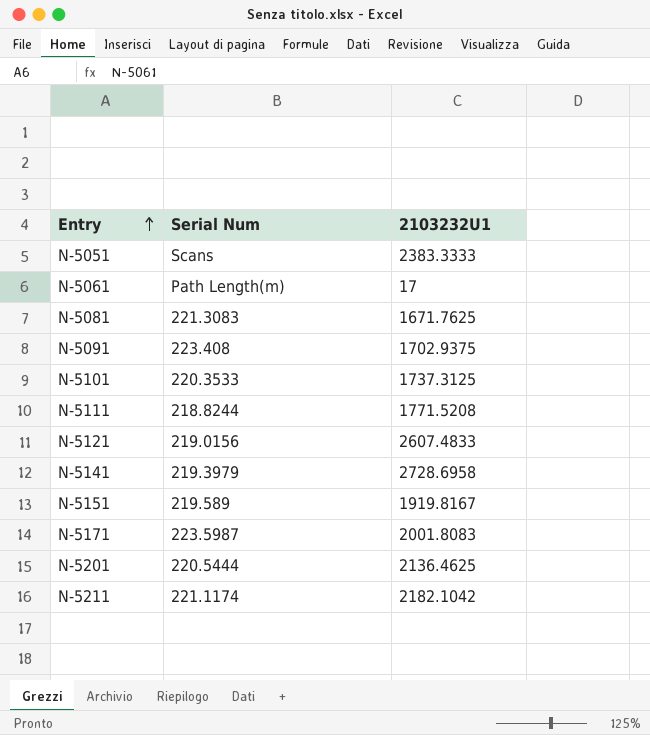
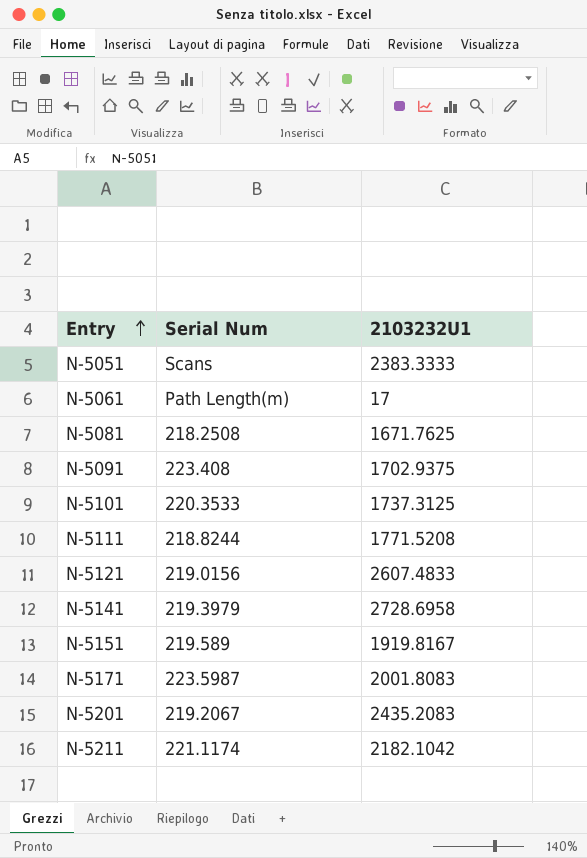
N-5081 | Serial Num: 221.3083 -> 218.2508
N-5201 | Serial Num: 220.5444 -> 219.2067
N-5201 | 2103232U1: 2136.4625 -> 2435.2083

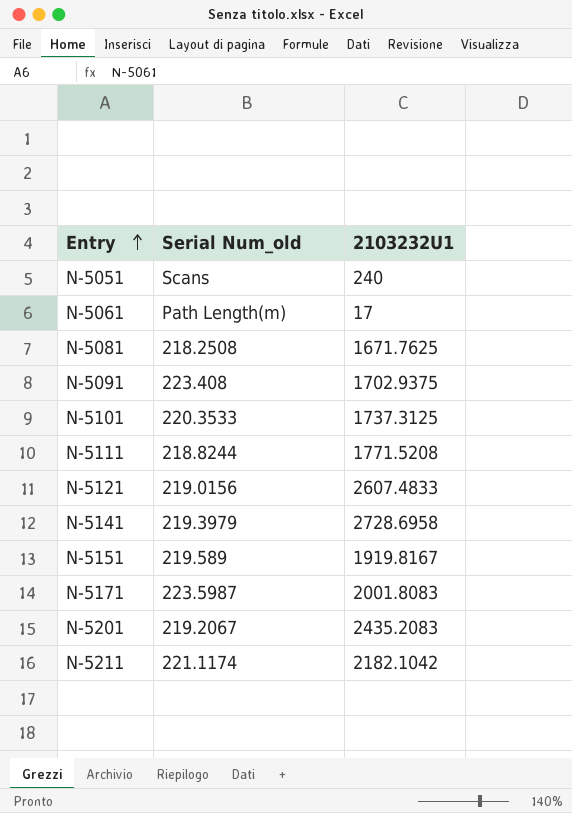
column name: Serial Num -> Serial Num_old
N-5051 | 2103232U1: 2383.3333 -> 240

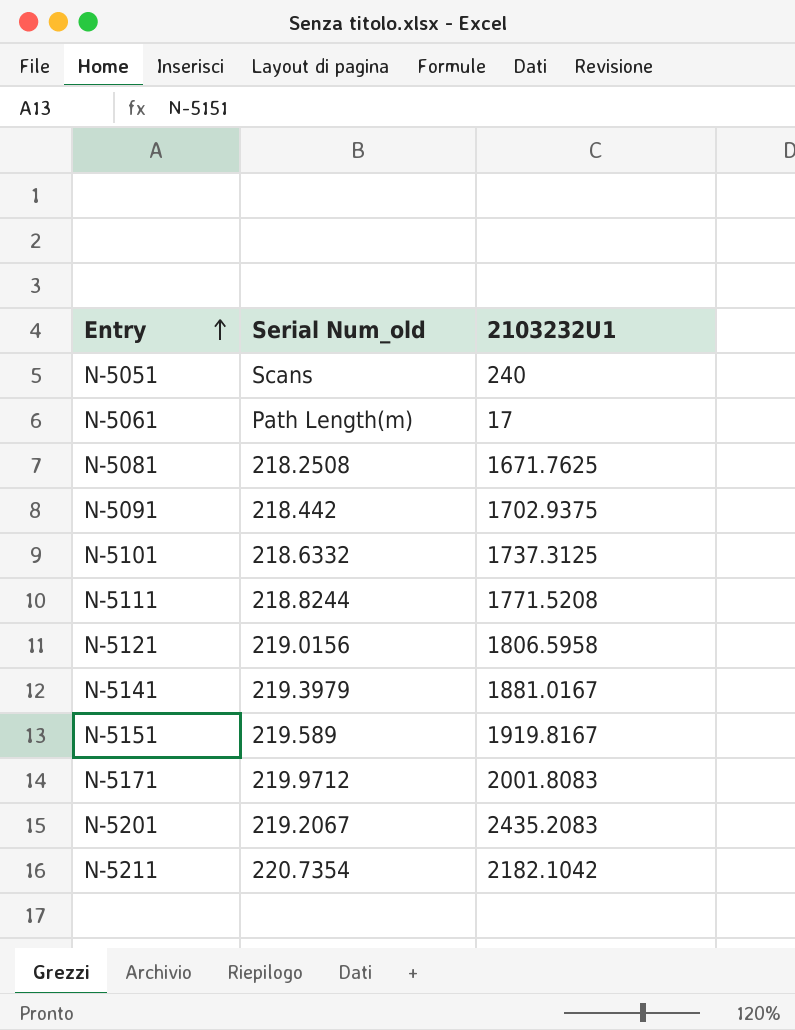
N-5091 | Serial Num_old: 223.408 -> 218.442
N-5101 | Serial Num_old: 220.3533 -> 218.6332
N-5121 | 2103232U1: 2607.4833 -> 1806.5958
N-5141 | 2103232U1: 2728.6958 -> 1881.0167
N-5171 | Serial Num_old: 223.5987 -> 219.9712
N-5211 | Serial Num_old: 221.1174 -> 220.7354

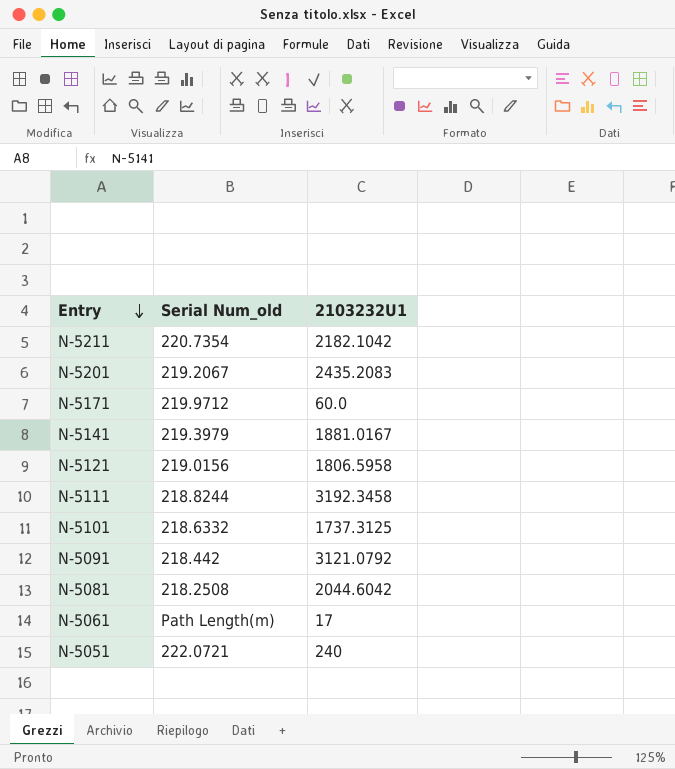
row order: Entry ascending -> Entry descending
row N-5151: 219.589 | 1919.8167 -> none
N-5171 | 2103232U1: 2001.8083 -> 60.0
N-5111 | 2103232U1: 1771.5208 -> 3192.3458
N-5091 | 2103232U1: 1702.9375 -> 3121.0792
N-5081 | 2103232U1: 1671.7625 -> 2044.6042
N-5051 | Serial Num_old: Scans -> 222.0721

